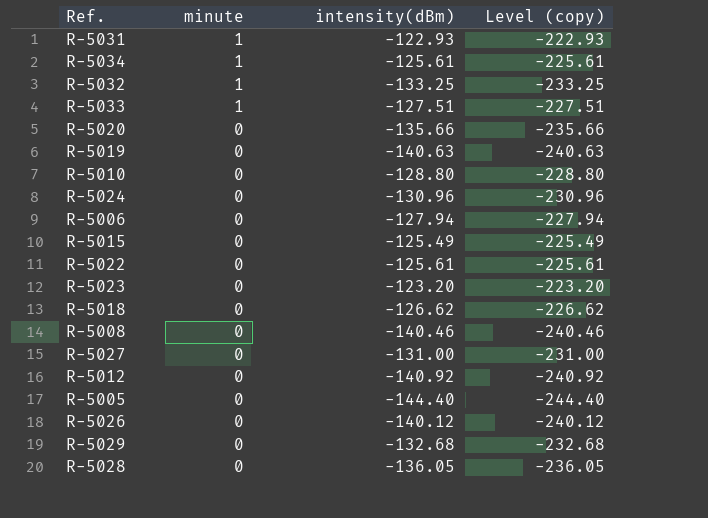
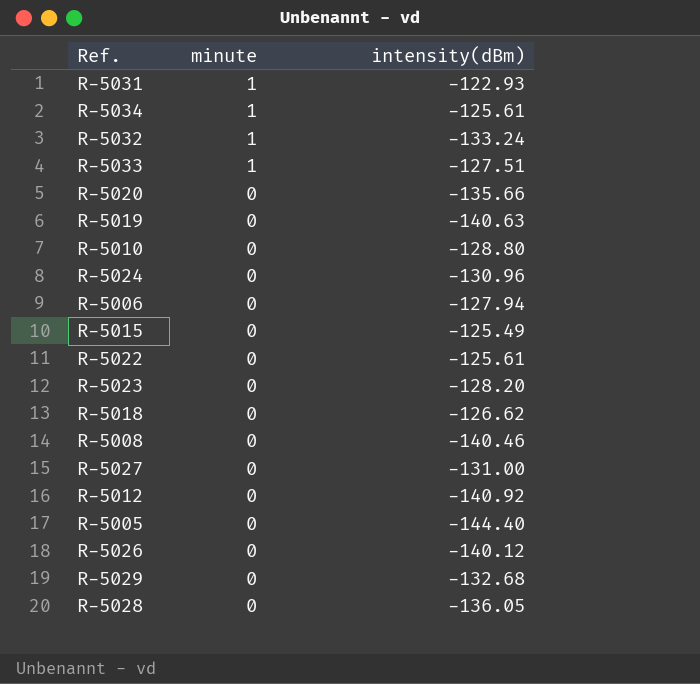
column Level (copy) | formula: [intensity(dBm)] - 100 -> none
R-5032 | intensity(dBm): -133.25 -> -133.24
R-5023 | intensity(dBm): -123.20 -> -128.20

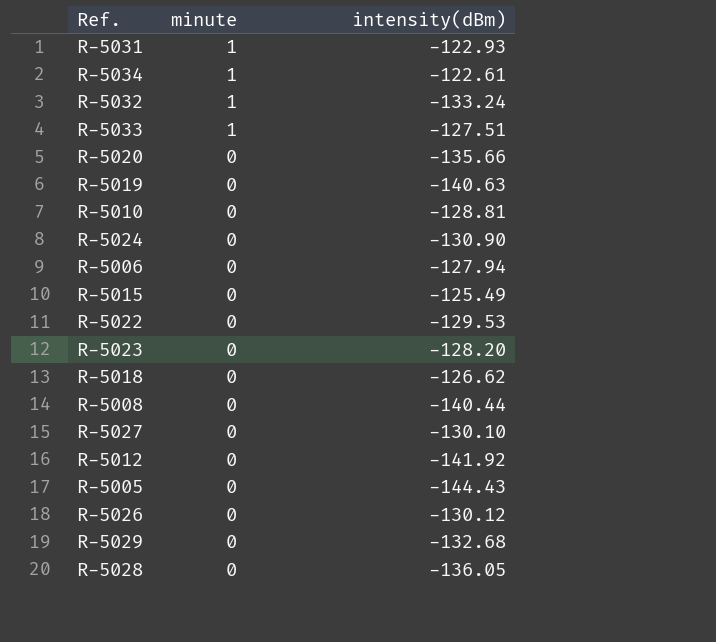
R-5034 | intensity(dBm): -125.61 -> -122.61
R-5010 | intensity(dBm): -128.80 -> -128.81
R-5024 | intensity(dBm): -130.96 -> -130.90
R-5022 | intensity(dBm): -125.61 -> -129.53
R-5008 | intensity(dBm): -140.46 -> -140.44
R-5027 | intensity(dBm): -131.00 -> -130.10
R-5012 | intensity(dBm): -140.92 -> -141.92
R-5005 | intensity(dBm): -144.40 -> -144.43
R-5026 | intensity(dBm): -140.12 -> -130.12

